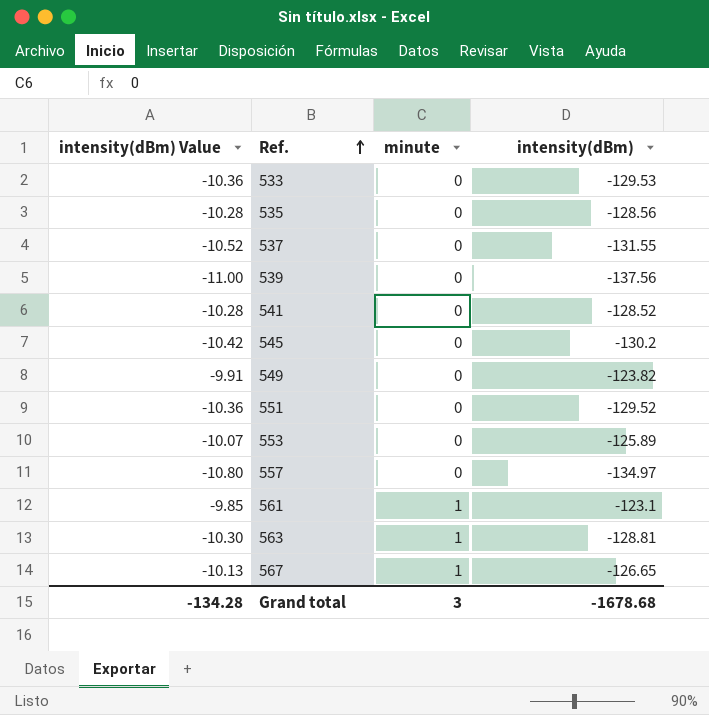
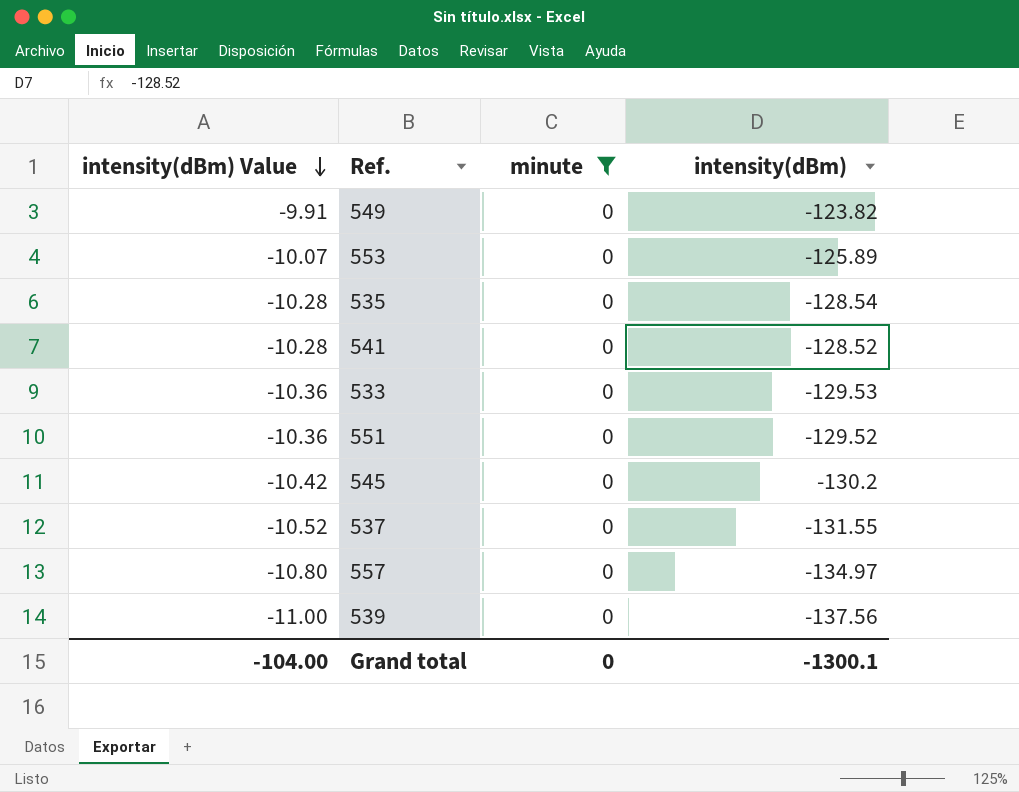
filter: none -> minute = 0
row order: Ref. ascending -> intensity(dBm) Value descending
535 | intensity(dBm): -128.56 -> -128.54
Grand total | intensity(dBm) Value: -134.28 -> -104.00
Grand total | minute: 3 -> 0
Grand total | intensity(dBm): -1678.68 -> -1300.1

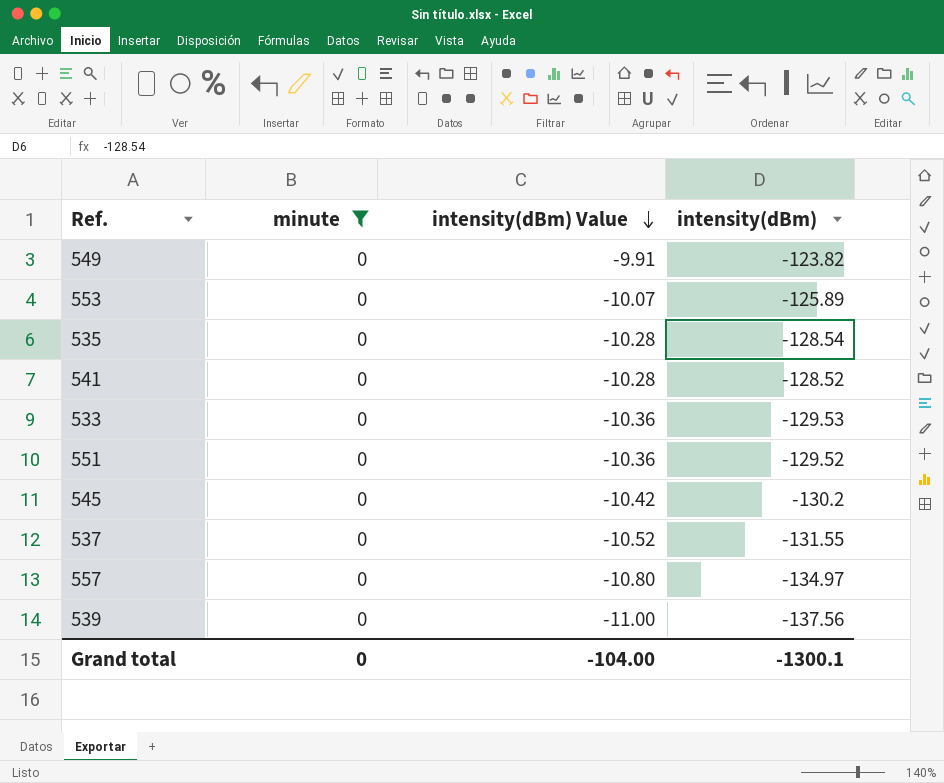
column intensity(dBm) Value | position: 1 -> 3

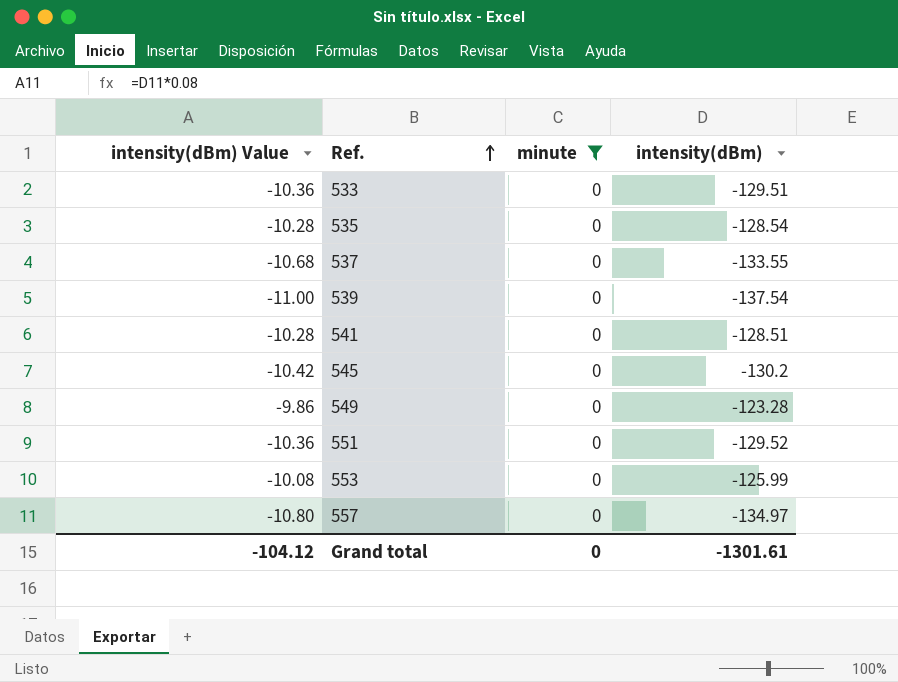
row order: intensity(dBm) Value descending -> Ref. ascending
column intensity(dBm) Value | position: 3 -> 1
533 | intensity(dBm): -129.53 -> -129.51
537 | intensity(dBm) Value: -10.52 -> -10.68
537 | intensity(dBm): -131.55 -> -133.55
539 | intensity(dBm): -137.56 -> -137.54
541 | intensity(dBm): -128.52 -> -128.51
549 | intensity(dBm) Value: -9.91 -> -9.86
549 | intensity(dBm): -123.82 -> -123.28
553 | intensity(dBm) Value: -10.07 -> -10.08
553 | intensity(dBm): -125.89 -> -125.99
Grand total | intensity(dBm) Value: -104.00 -> -104.12
Grand total | intensity(dBm): -1300.1 -> -1301.61

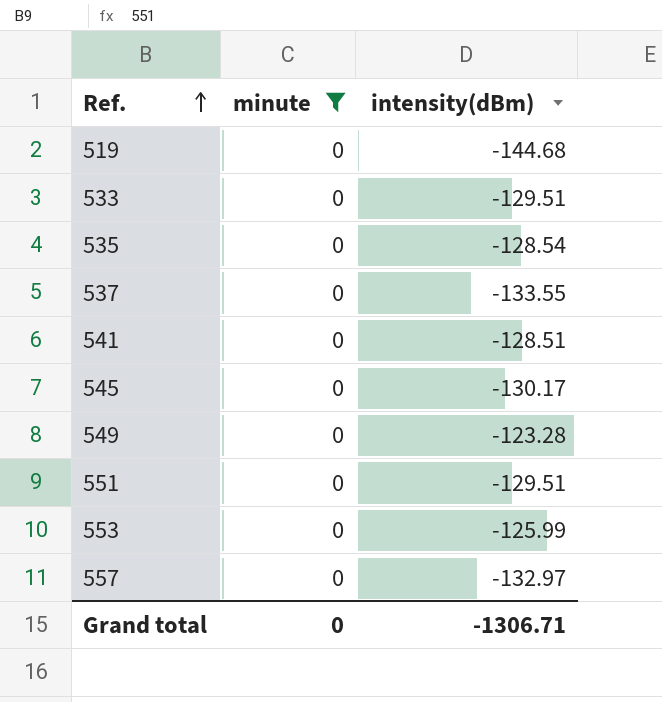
column intensity(dBm) Value | formula: [intensity(dBm)] * 0.08 -> none
row 539: -11.00 | 0 | -137.54 -> none
row 519: none -> 0 | -144.68
545 | intensity(dBm): -130.2 -> -130.17
551 | intensity(dBm): -129.52 -> -129.51
557 | intensity(dBm): -134.97 -> -132.97
Grand total | intensity(dBm): -1301.61 -> -1306.71

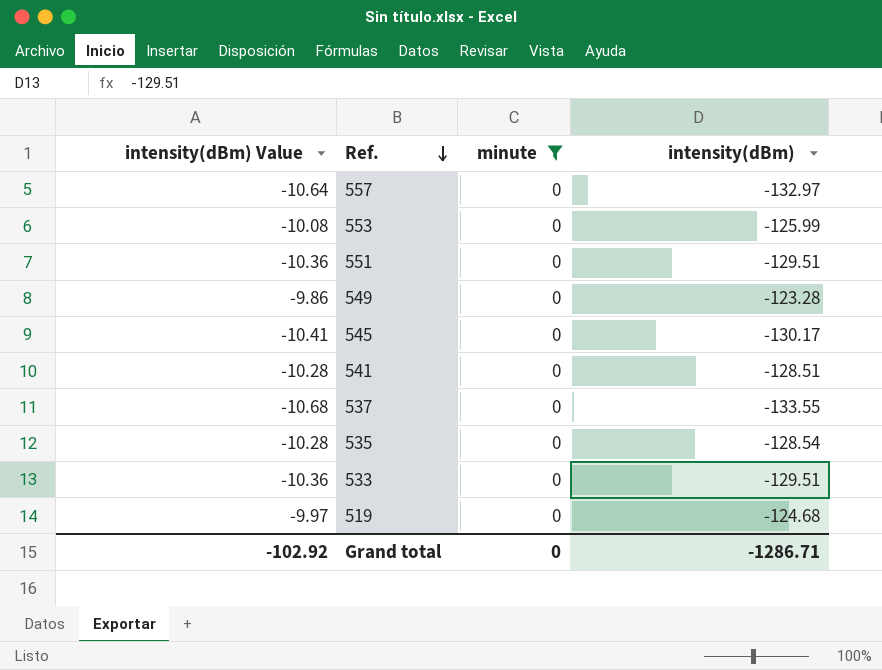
row order: Ref. ascending -> Ref. descending
column intensity(dBm) Value | formula: none -> [intensity(dBm)] * 0.08
519 | intensity(dBm): -144.68 -> -124.68
Grand total | intensity(dBm): -1306.71 -> -1286.71

